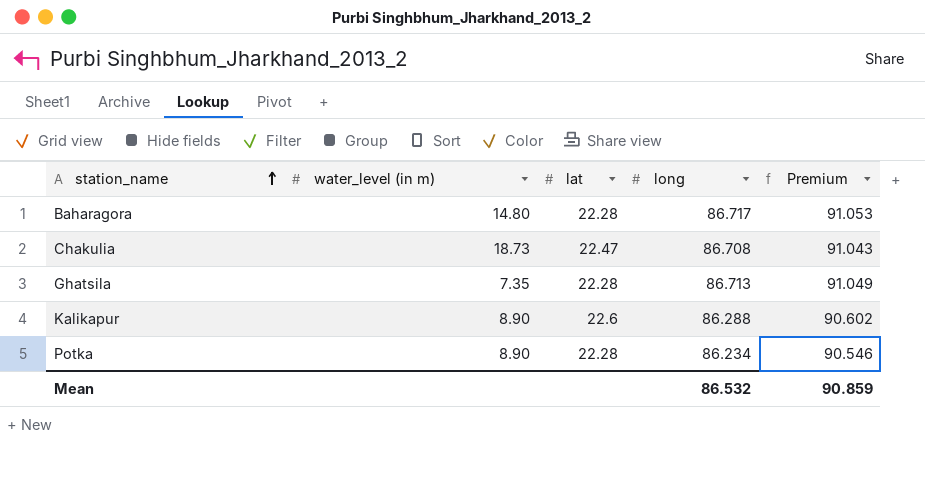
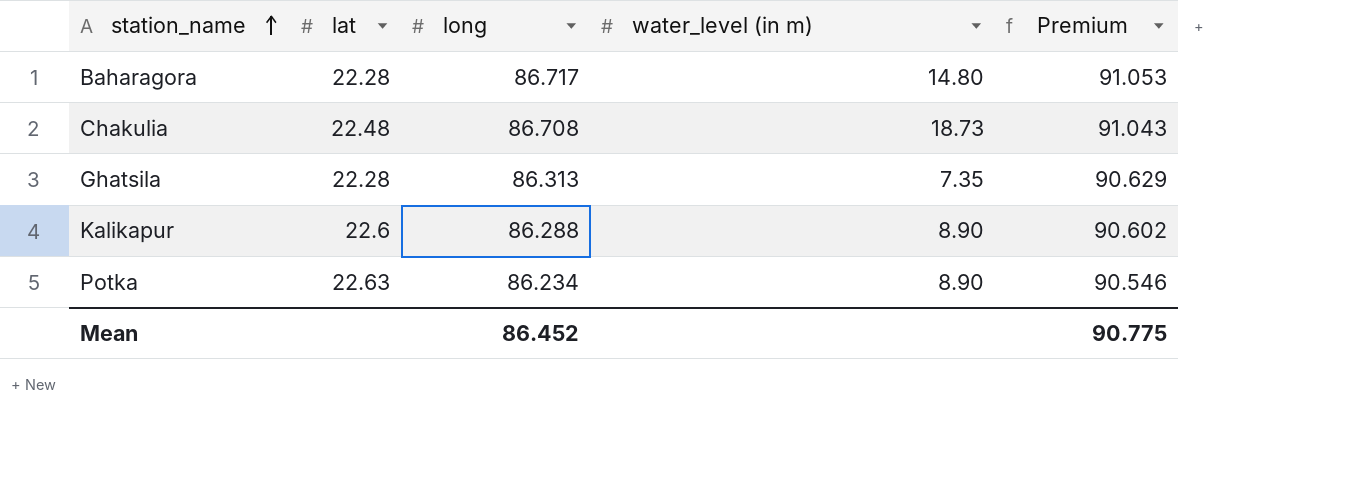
column water_level (in m) | position: 2 -> 4
Chakulia | lat: 22.47 -> 22.48
Ghatsila | long: 86.713 -> 86.313
Ghatsila | Premium: 91.049 -> 90.629
Potka | lat: 22.28 -> 22.63
Mean | long: 86.532 -> 86.452
Mean | Premium: 90.859 -> 90.775

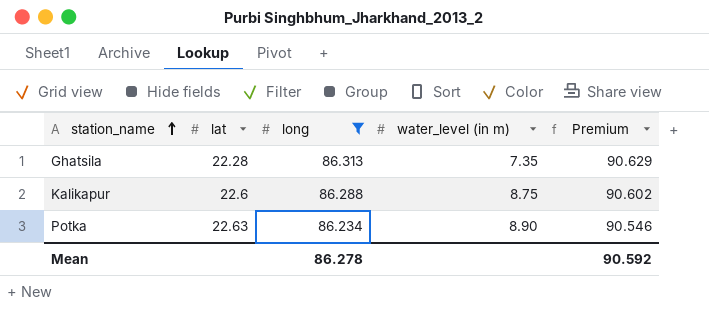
filter: none -> long <= 86.313
Kalikapur | water_level (in m): 8.90 -> 8.75
Mean | long: 86.452 -> 86.278
Mean | Premium: 90.775 -> 90.592

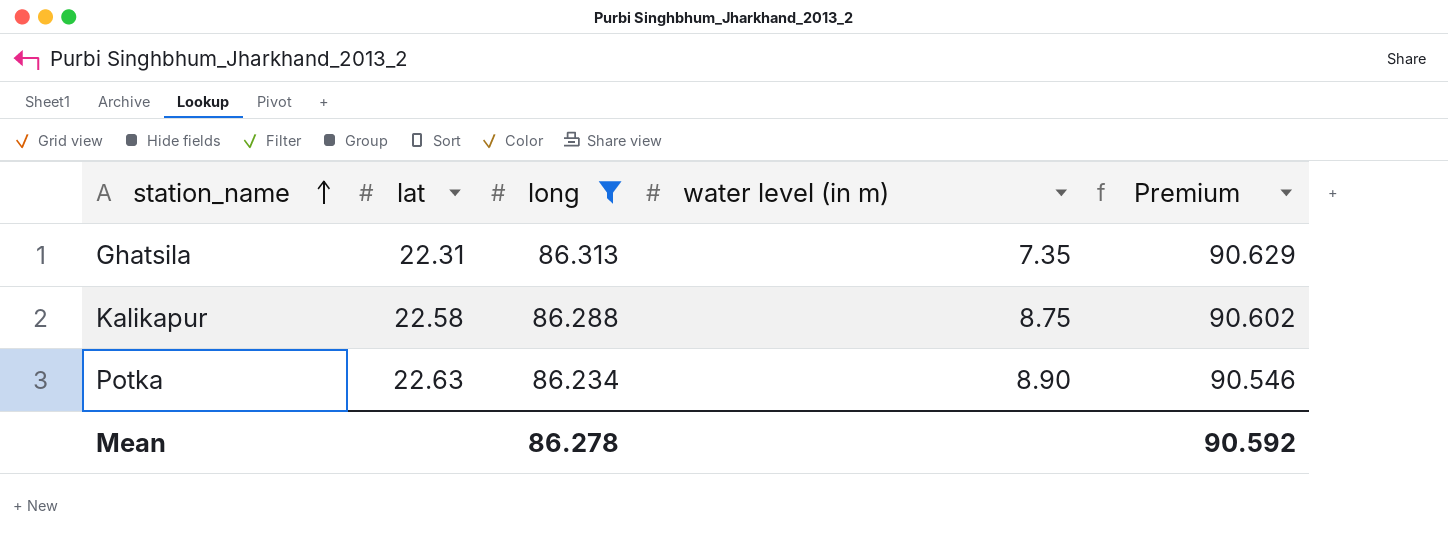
column name: water_level (in m) -> water level (in m)
Ghatsila | lat: 22.28 -> 22.31
Kalikapur | lat: 22.6 -> 22.58

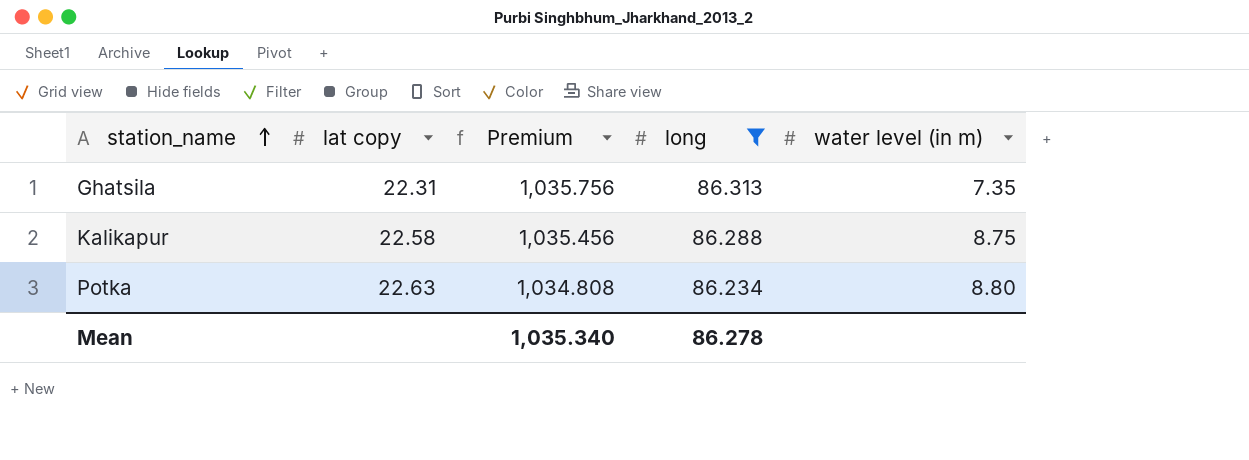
column name: lat -> lat copy
column Premium | formula: [long] * 1.05 -> [long] * 12
column Premium | position: 5 -> 3
Potka | water level (in m): 8.90 -> 8.80
Mean | Premium: 90.592 -> 1,035.340

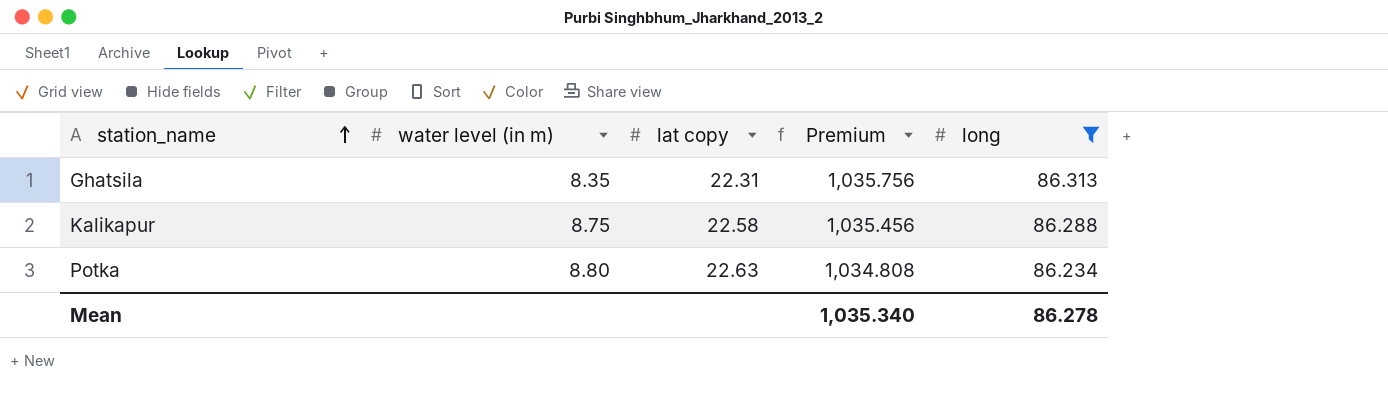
column water level (in m) | position: 5 -> 2
Ghatsila | water level (in m): 7.35 -> 8.35

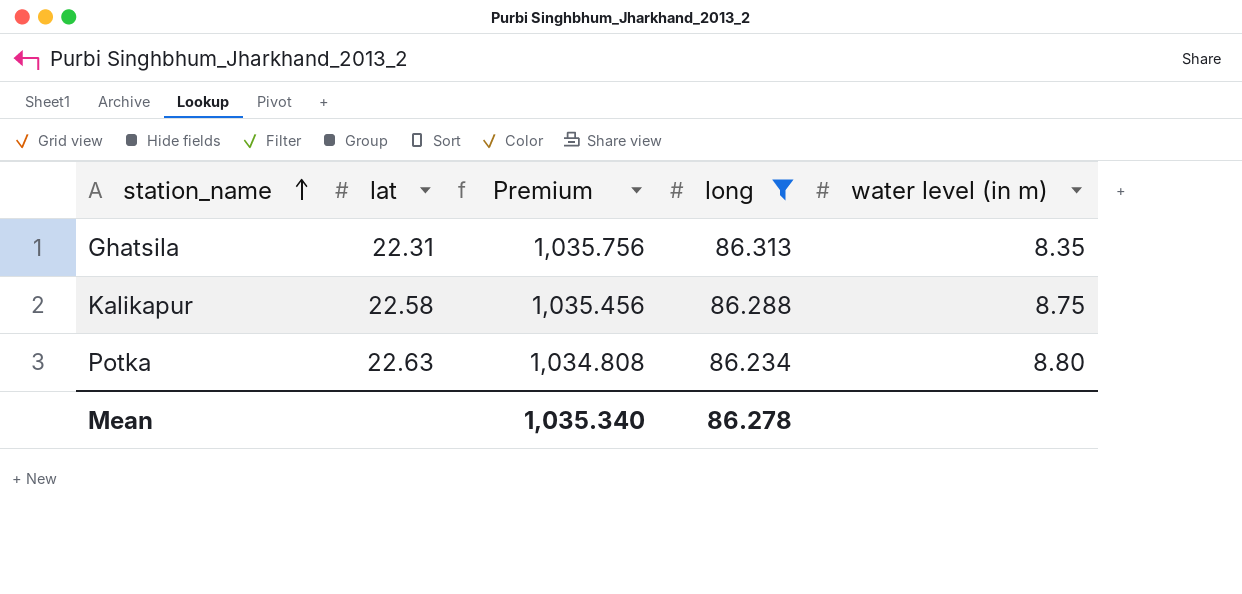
column name: lat copy -> lat
column water level (in m) | position: 2 -> 5

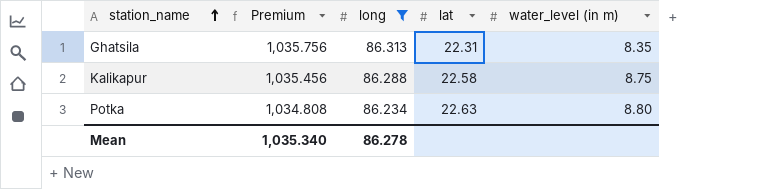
column lat | position: 2 -> 4
column name: water level (in m) -> water_level (in m)

